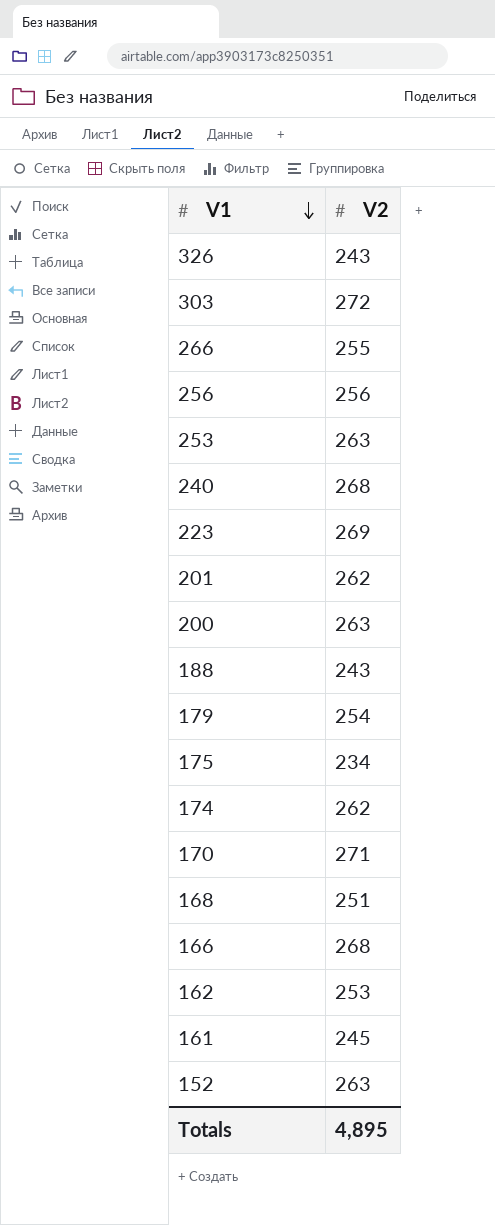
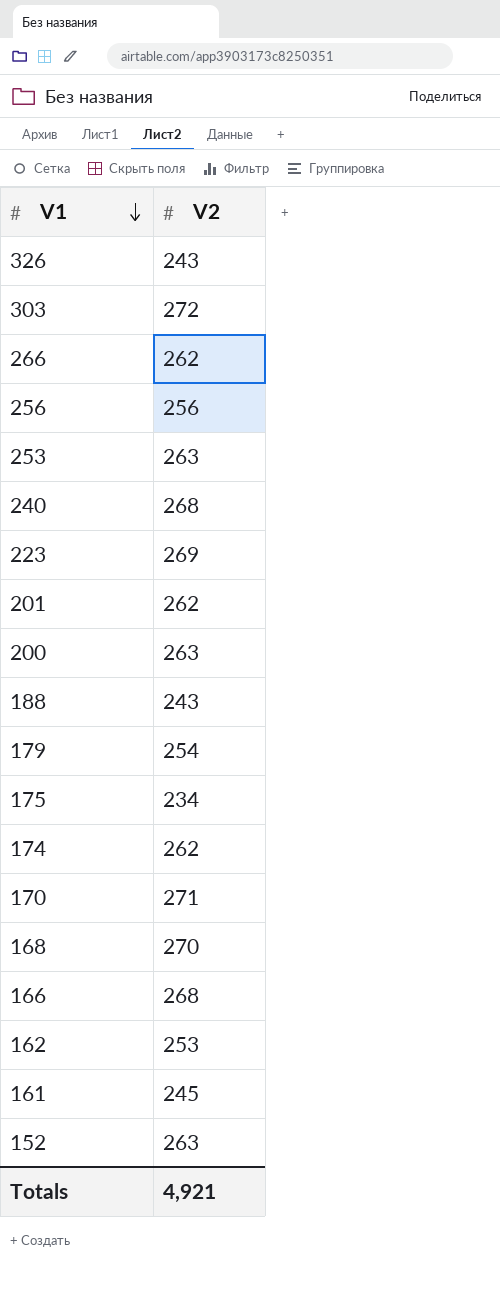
266 | V2: 255 -> 262
168 | V2: 251 -> 270
Totals | V2: 4,895 -> 4,921

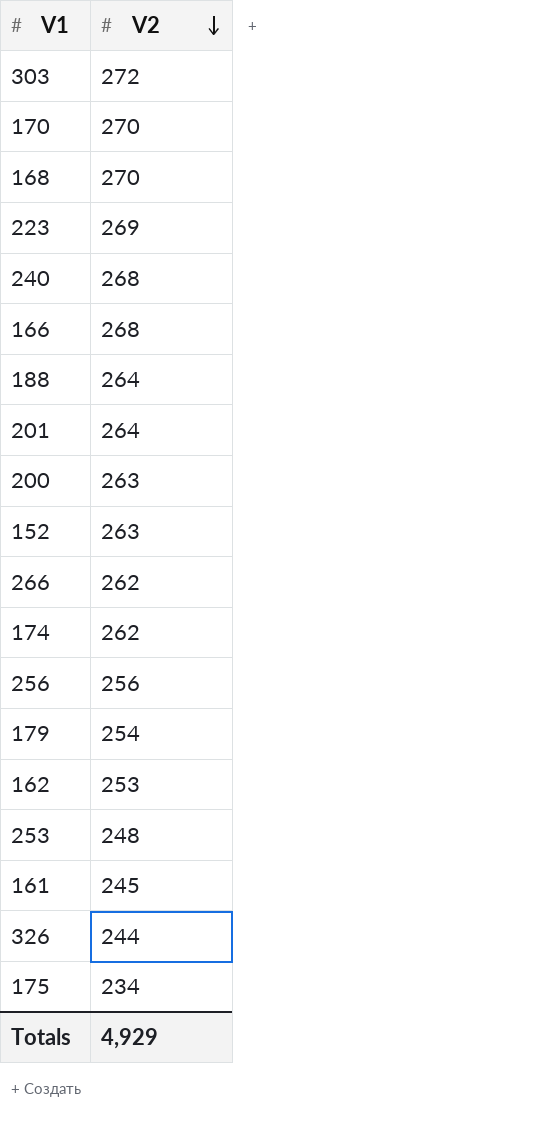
row order: V1 descending -> V2 descending
170 | V2: 271 -> 270
188 | V2: 243 -> 264
201 | V2: 262 -> 264
253 | V2: 263 -> 248
326 | V2: 243 -> 244
Totals | V2: 4,921 -> 4,929

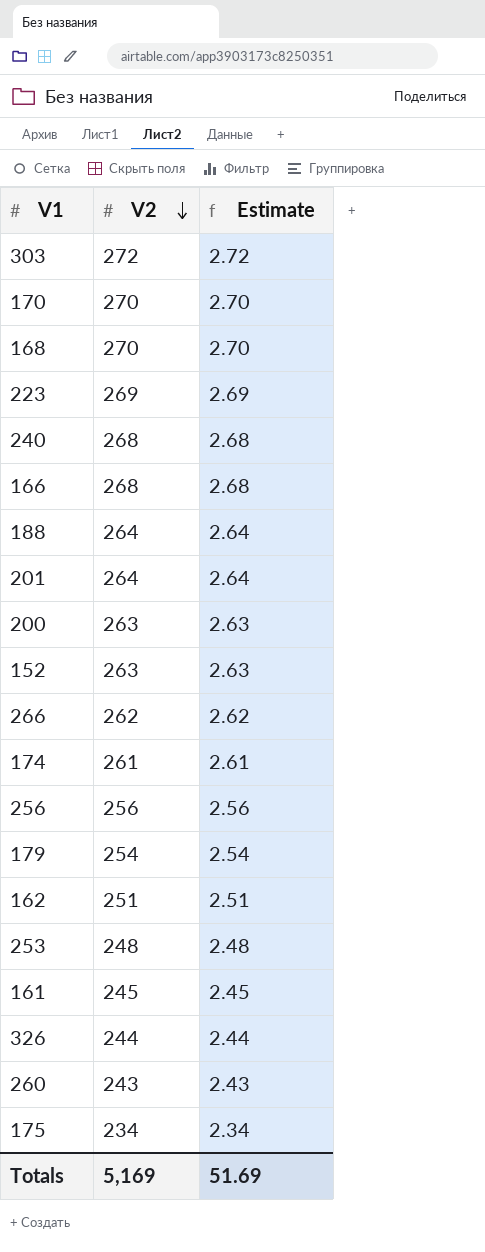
column Estimate | formula: none -> [V2] * 0.01
174 | V2: 262 -> 261
162 | V2: 253 -> 251
row 260: none -> 243 | 2.43
Totals | V2: 4,929 -> 5,169

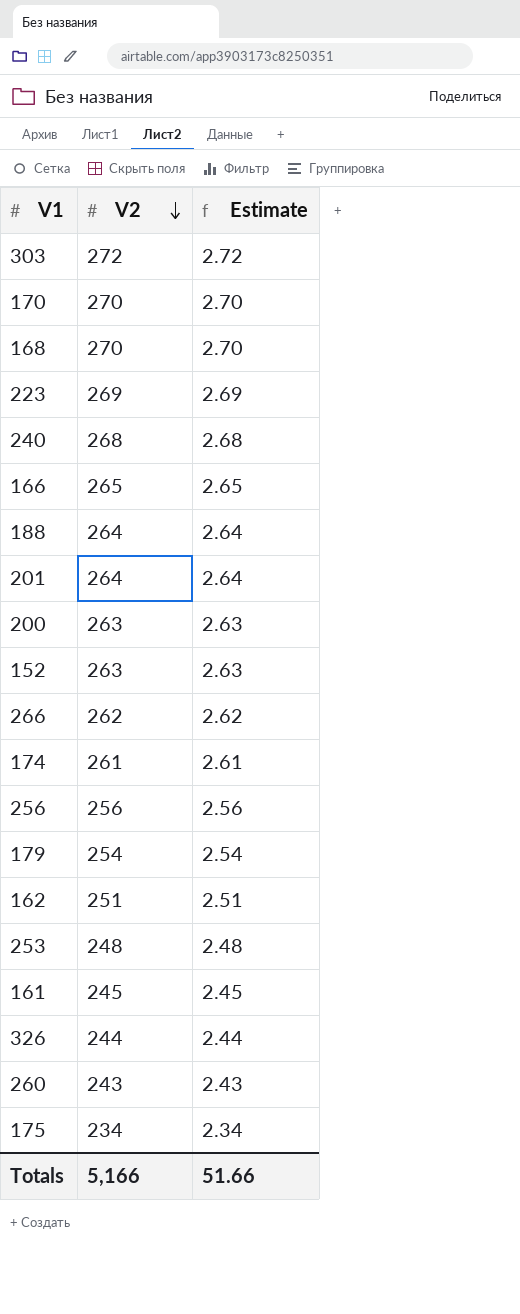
166 | V2: 268 -> 265
166 | Estimate: 2.68 -> 2.65
Totals | V2: 5,169 -> 5,166
Totals | Estimate: 51.69 -> 51.66

